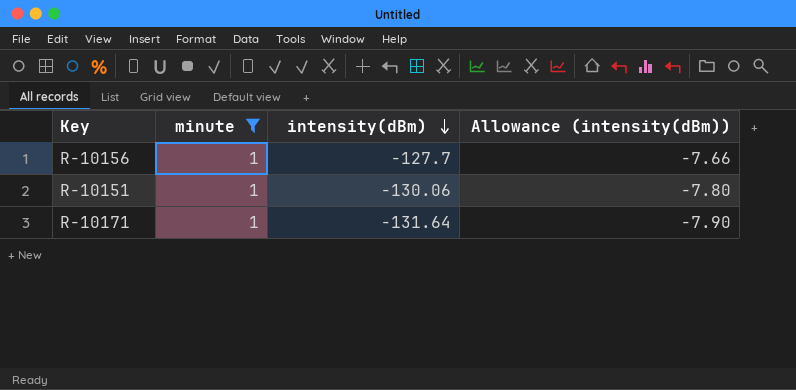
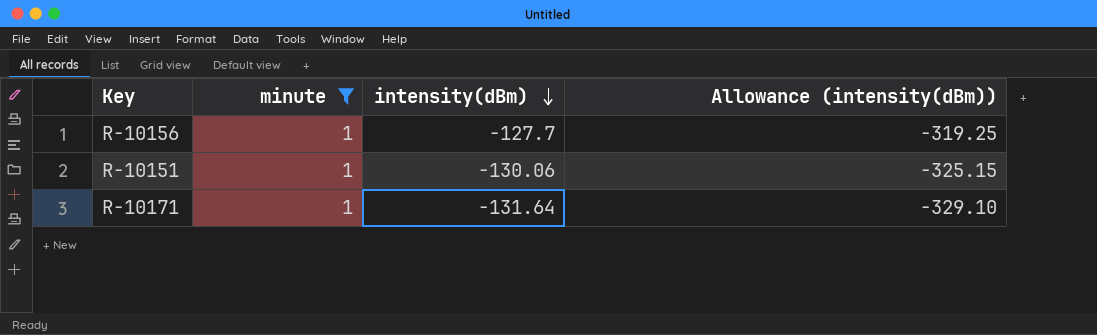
column Allowance (intensity(dBm)) | formula: [intensity(dBm)] * 0.06 -> [intensity(dBm)] * 2.5

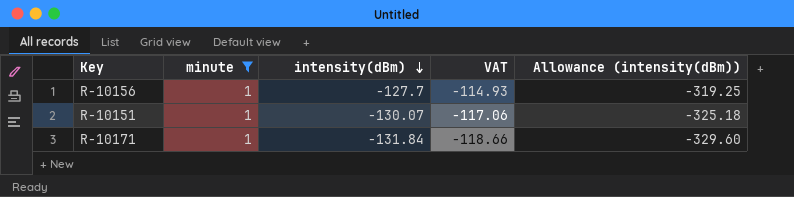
column VAT | formula: none -> [intensity(dBm)] * 0.9
R-10151 | intensity(dBm): -130.06 -> -130.07
R-10151 | Allowance (intensity(dBm)): -325.15 -> -325.18
R-10171 | intensity(dBm): -131.64 -> -131.84
R-10171 | Allowance (intensity(dBm)): -329.10 -> -329.60

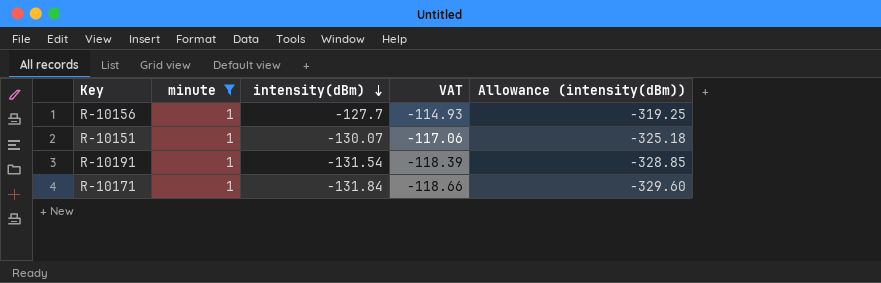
row R-10191: none -> 1 | -131.54 | -118.39 | -328.85

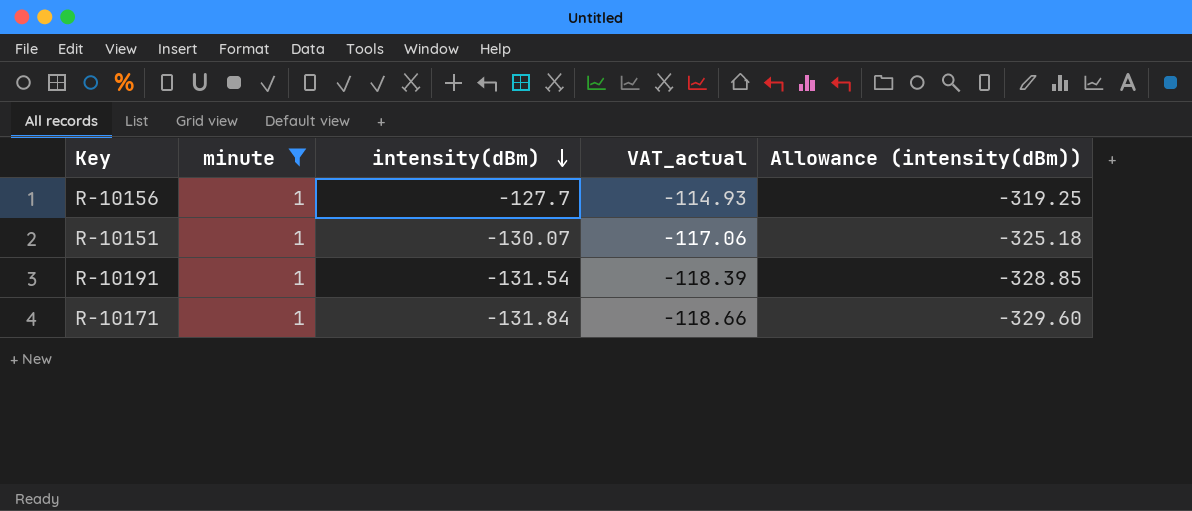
column name: VAT -> VAT_actual

